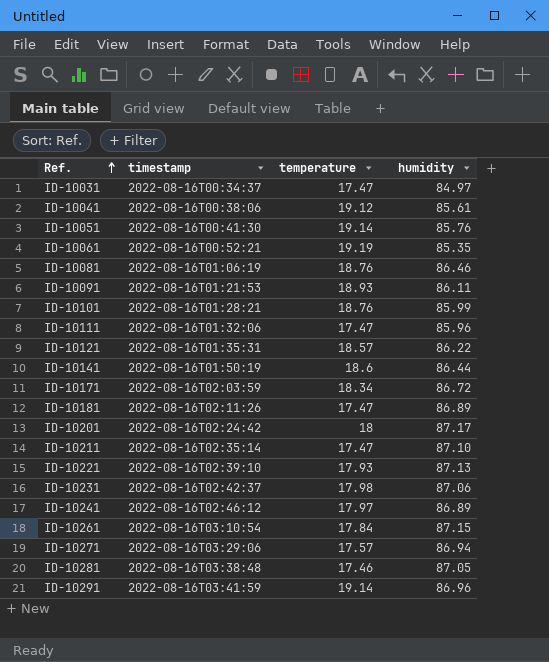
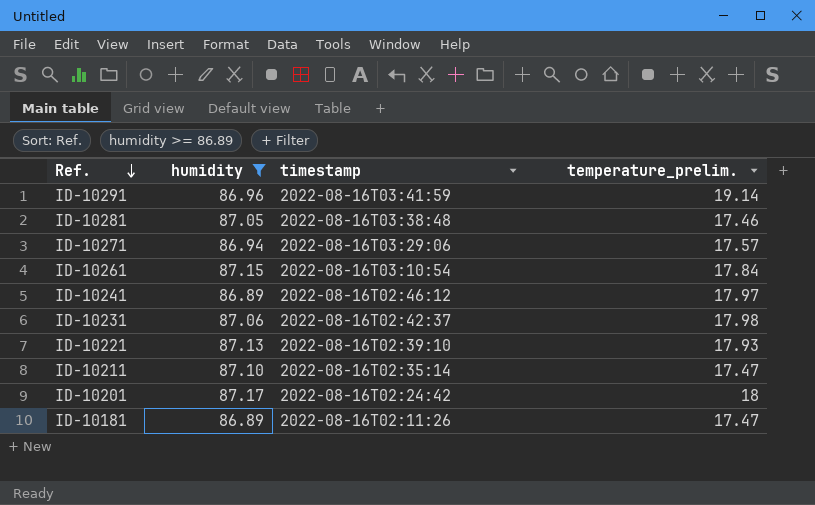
filter: none -> humidity >= 86.89
row order: Ref. ascending -> Ref. descending
column humidity | position: 4 -> 2
column name: temperature -> temperature_prelim.

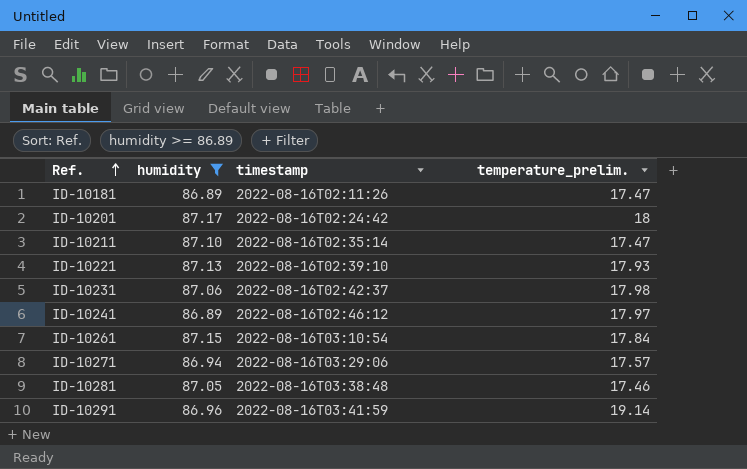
row order: Ref. descending -> Ref. ascending

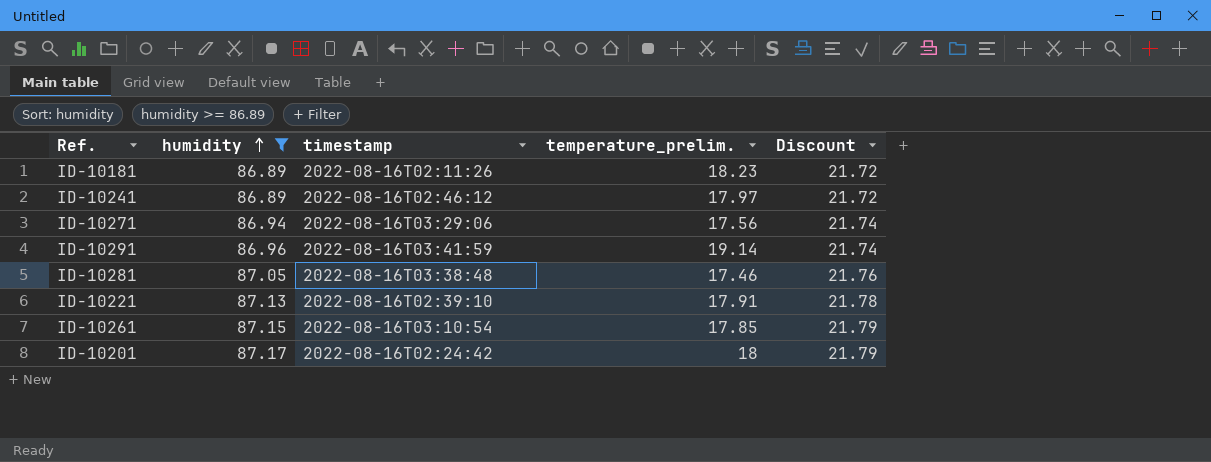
row order: Ref. ascending -> humidity ascending
column Discount | formula: none -> [humidity] * 0.25
row ID-10211: 87.10 | 2022-08-16T02:35:14 | 17.47 -> none
row ID-10231: 87.06 | 2022-08-16T02:42:37 | 17.98 -> none
ID-10181 | temperature_prelim.: 17.47 -> 18.23
ID-10271 | temperature_prelim.: 17.57 -> 17.56
ID-10221 | temperature_prelim.: 17.93 -> 17.91
ID-10261 | temperature_prelim.: 17.84 -> 17.85

